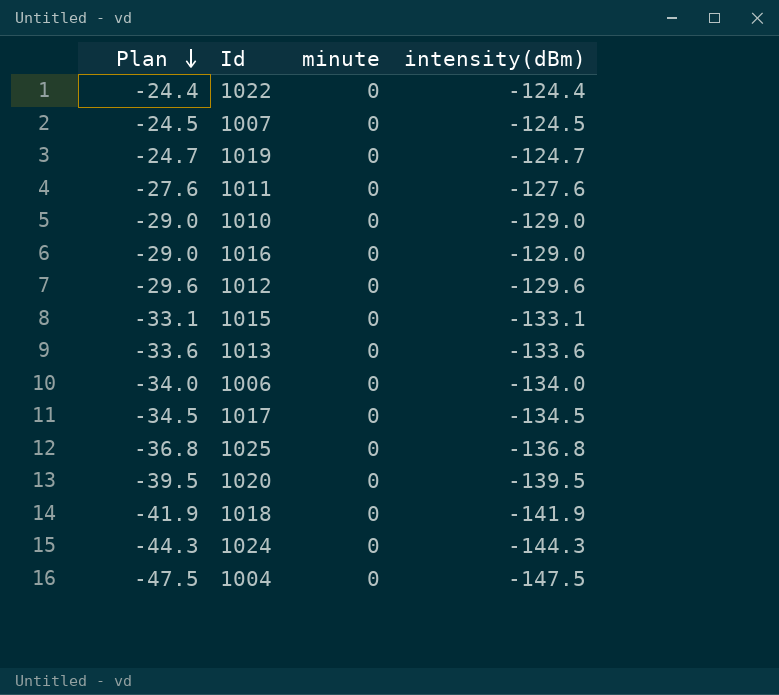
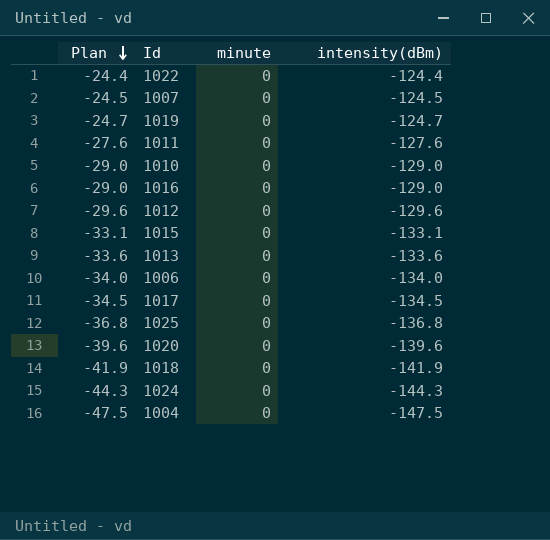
1020 | Plan: -39.5 -> -39.6
1020 | intensity(dBm): -139.5 -> -139.6

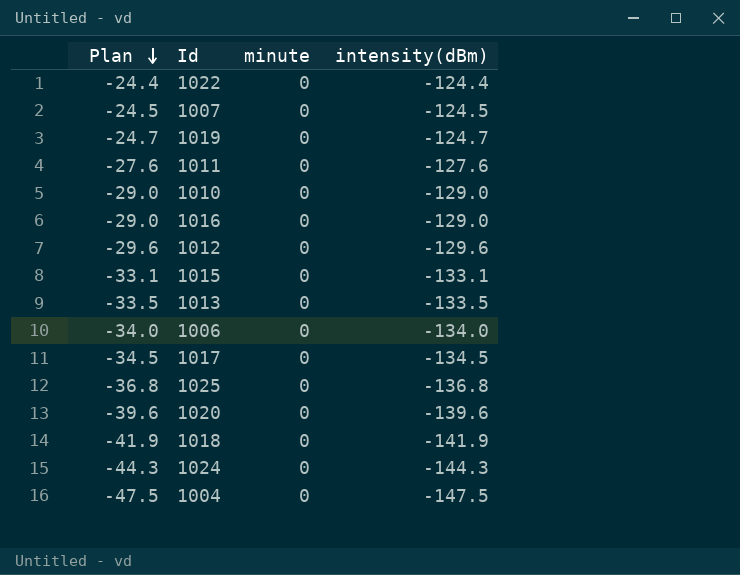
1013 | Plan: -33.6 -> -33.5
1013 | intensity(dBm): -133.6 -> -133.5

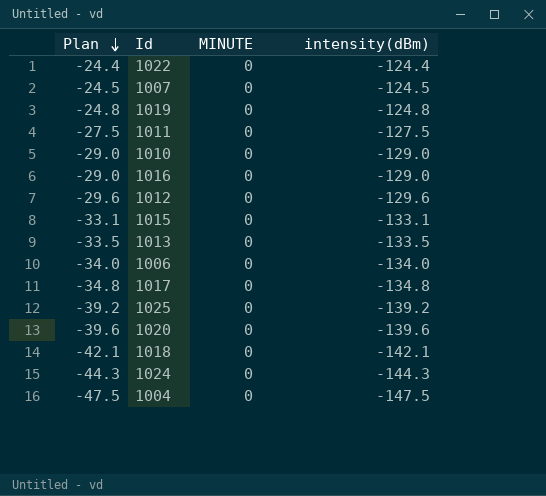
column name: minute -> MINUTE
1019 | Plan: -24.7 -> -24.8
1019 | intensity(dBm): -124.7 -> -124.8
1011 | Plan: -27.6 -> -27.5
1011 | intensity(dBm): -127.6 -> -127.5
1017 | Plan: -34.5 -> -34.8
1017 | intensity(dBm): -134.5 -> -134.8
1025 | Plan: -36.8 -> -39.2
1025 | intensity(dBm): -136.8 -> -139.2
1018 | Plan: -41.9 -> -42.1
1018 | intensity(dBm): -141.9 -> -142.1

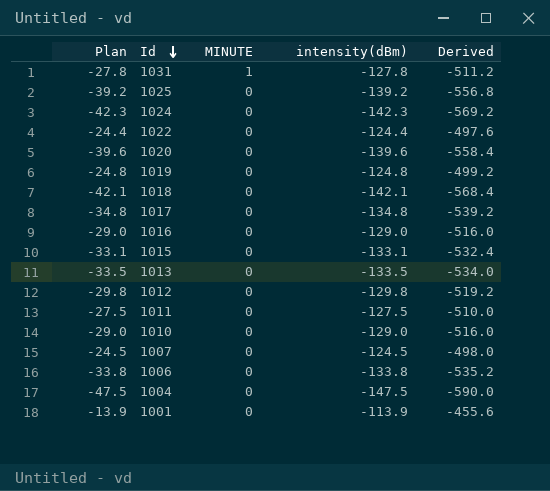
row order: Plan descending -> Id descending
column Derived | formula: none -> [intensity(dBm)] * 4
row 1031: none -> -27.8 | 1 | -127.8 | -511.2
1024 | Plan: -44.3 -> -42.3
1024 | intensity(dBm): -144.3 -> -142.3
1012 | Plan: -29.6 -> -29.8
1012 | intensity(dBm): -129.6 -> -129.8
1006 | Plan: -34.0 -> -33.8
1006 | intensity(dBm): -134.0 -> -133.8
row 1001: none -> -13.9 | 0 | -113.9 | -455.6

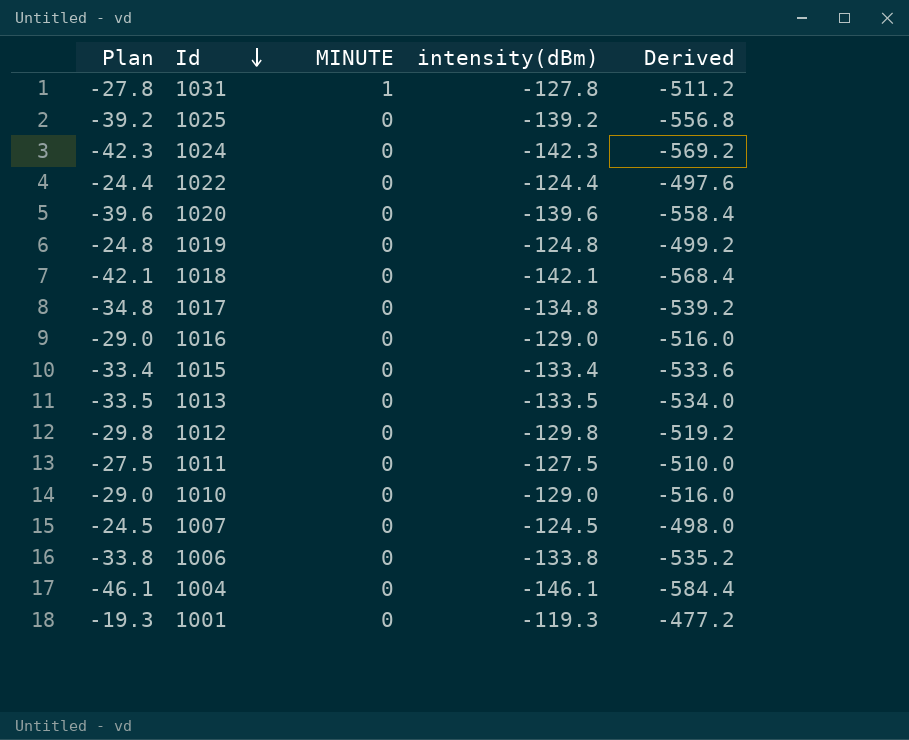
1015 | Plan: -33.1 -> -33.4
1015 | intensity(dBm): -133.1 -> -133.4
1015 | Derived: -532.4 -> -533.6
1004 | Plan: -47.5 -> -46.1
1004 | intensity(dBm): -147.5 -> -146.1
1004 | Derived: -590.0 -> -584.4
1001 | Plan: -13.9 -> -19.3
1001 | intensity(dBm): -113.9 -> -119.3
1001 | Derived: -455.6 -> -477.2

